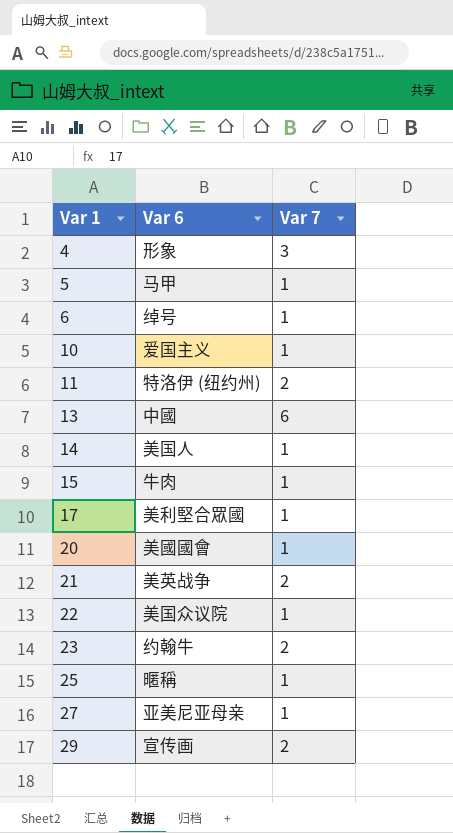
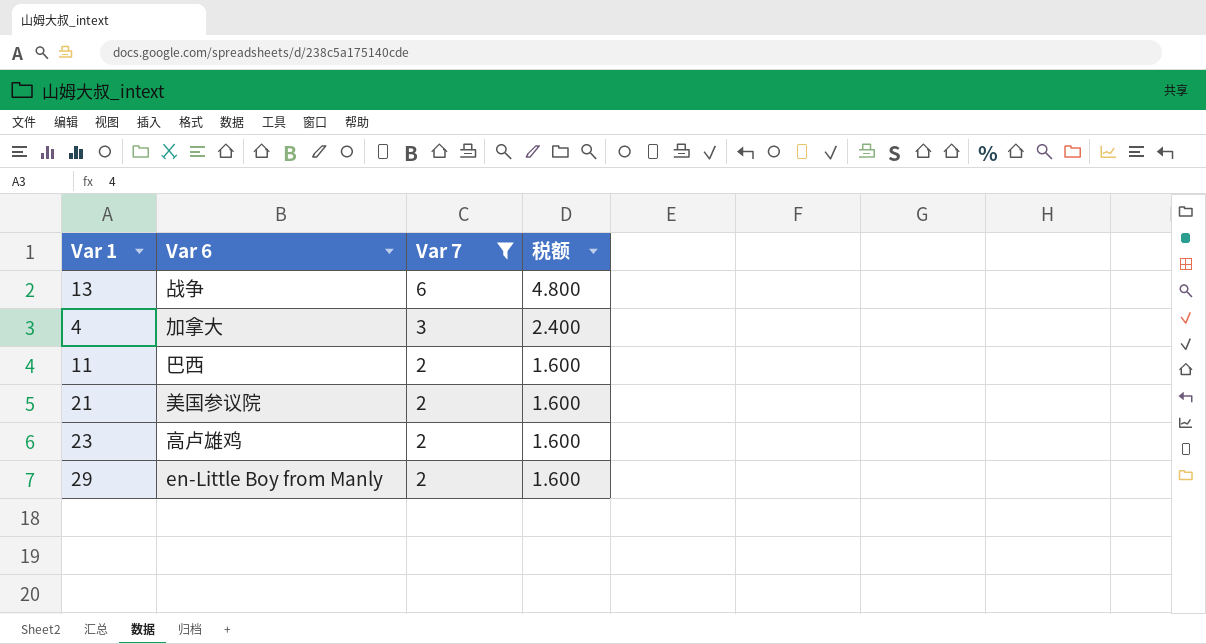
filter: none -> Var 7 != 1
row order: Var 1 ascending -> Var 7 descending
column 税额 | formula: none -> [Var 7] * 0.8
13 | Var 6: 中國 -> 战争
4 | Var 6: 形象 -> 加拿大
11 | Var 6: 特洛伊 (纽约州) -> 巴西
21 | Var 6: 美英战争 -> 美国参议院
23 | Var 6: 约翰牛 -> 高卢雄鸡
29 | Var 6: 宣传画 -> en-Little Boy from Manly

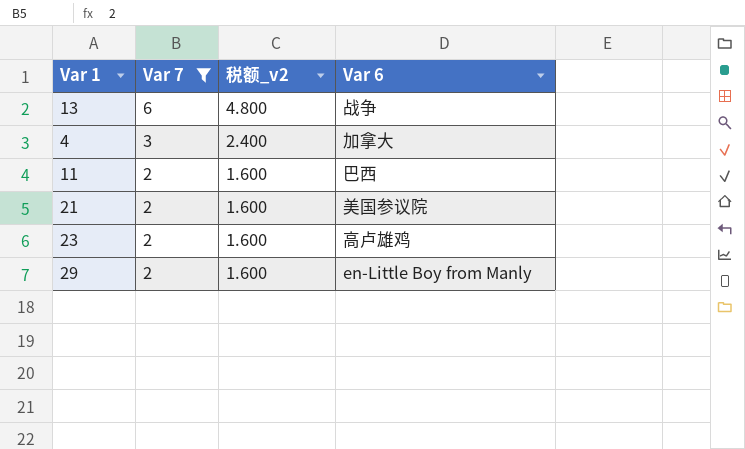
column name: 税额 -> 税额_v2
column Var 6 | position: 2 -> 4

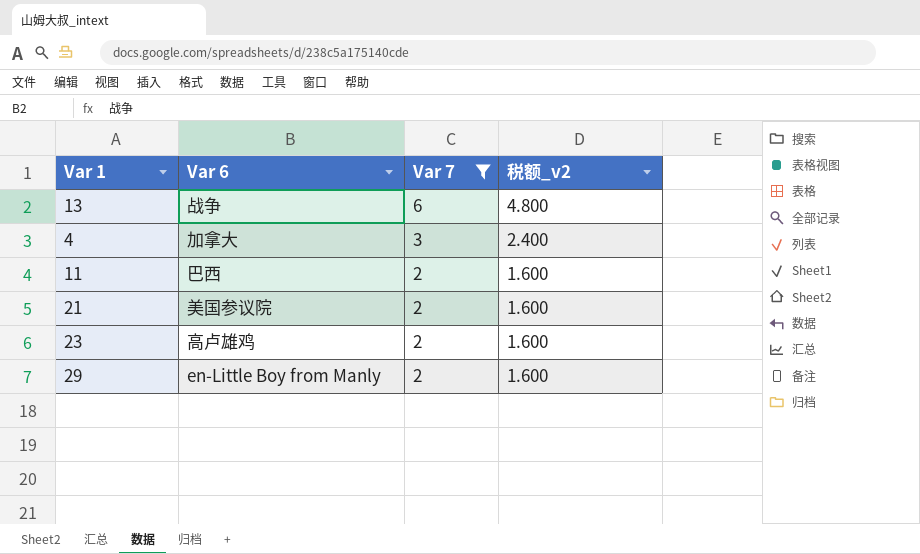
column Var 6 | position: 4 -> 2

